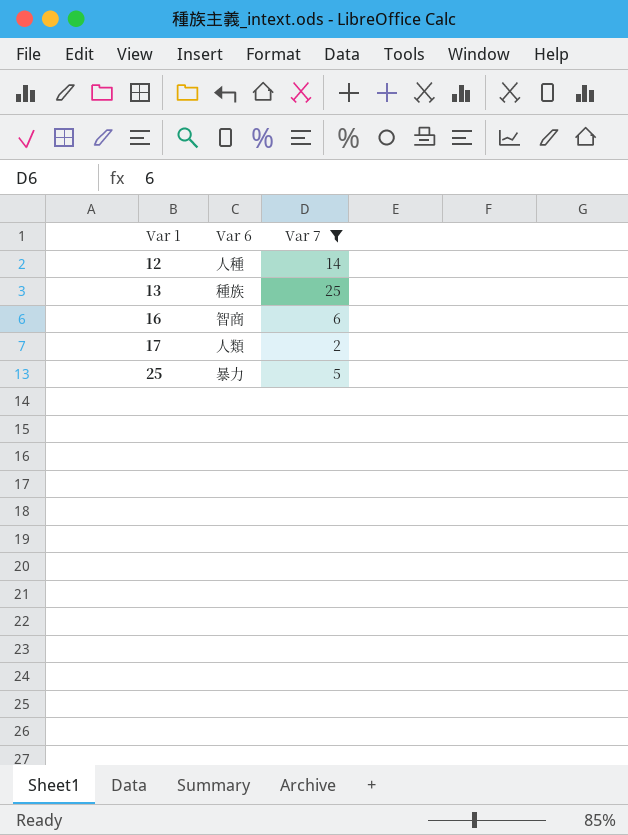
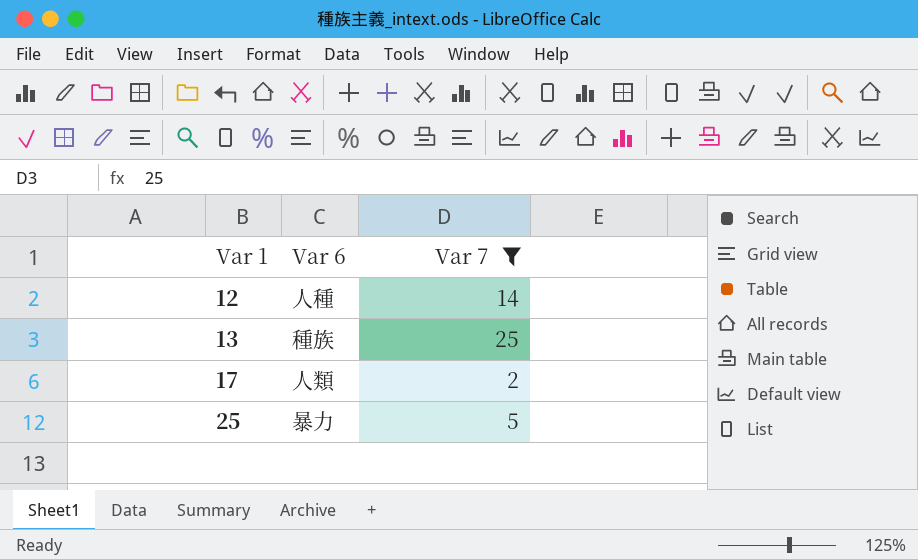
row 16: 智商 | 6 -> none

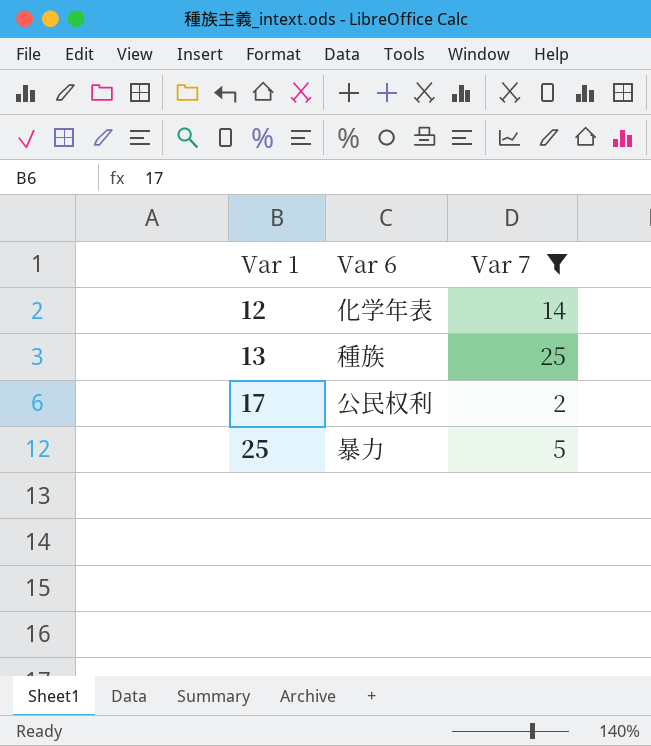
12 | Var 6: 人種 -> 化学年表
17 | Var 6: 人類 -> 公民权利

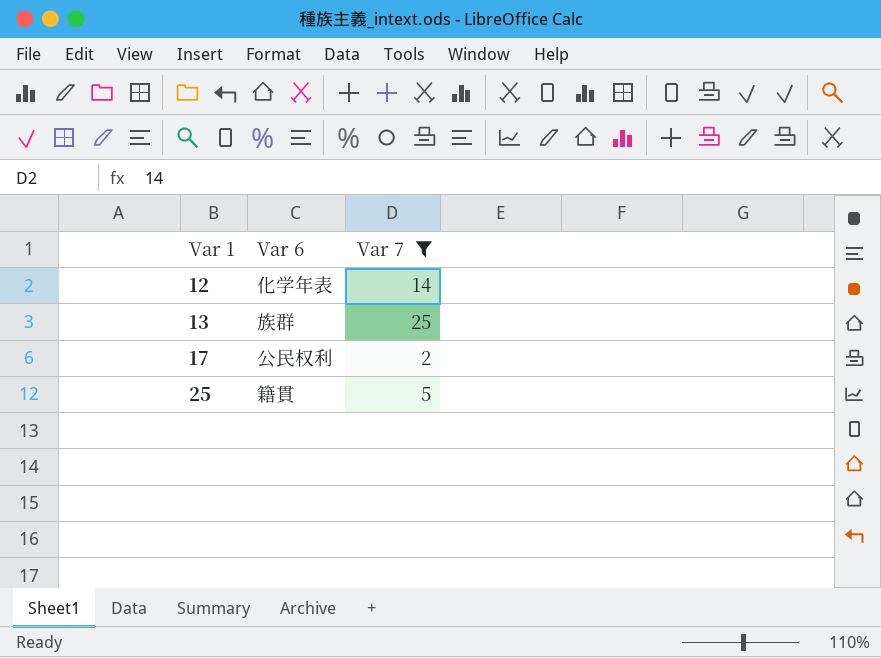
13 | Var 6: 種族 -> 族群
25 | Var 6: 暴力 -> 籍貫

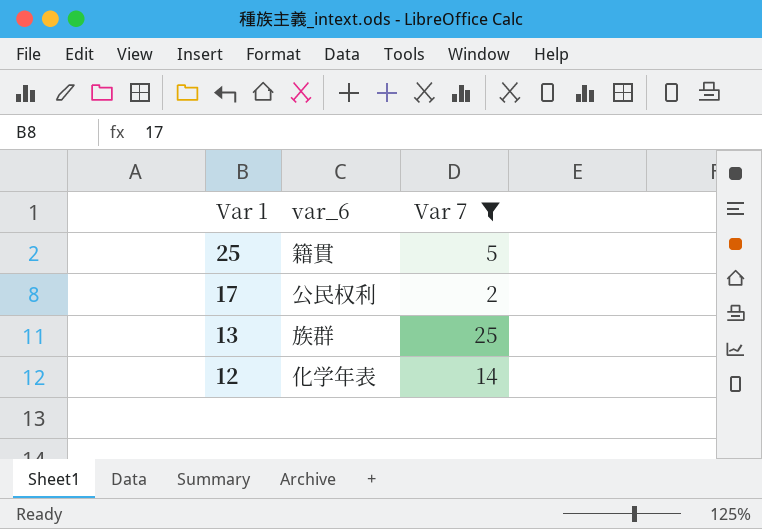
row order: Var 1 ascending -> Var 1 descending
column name: Var 6 -> var_6

